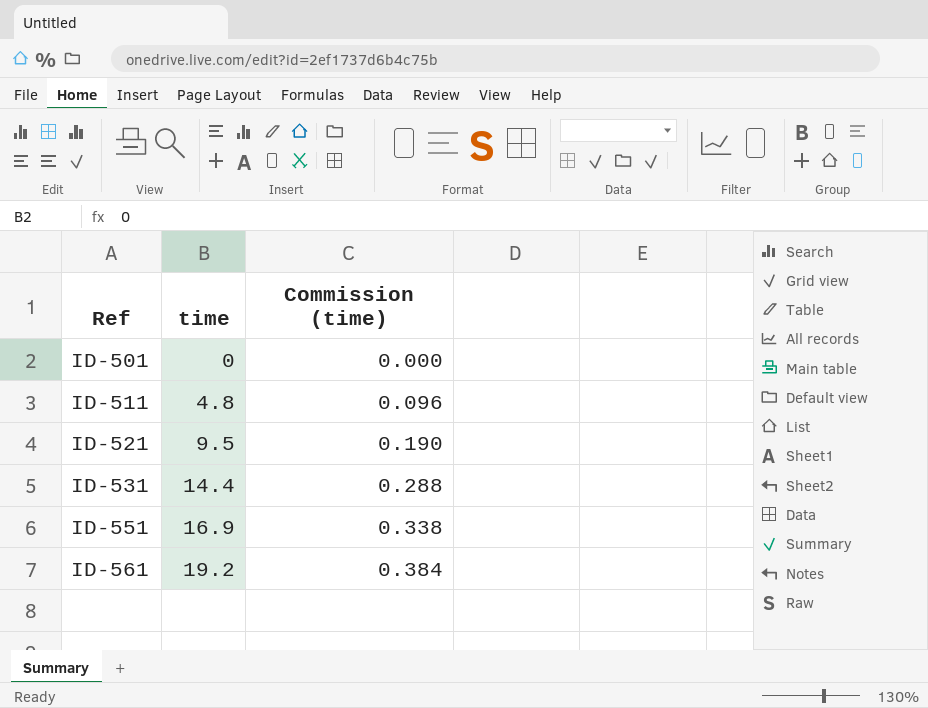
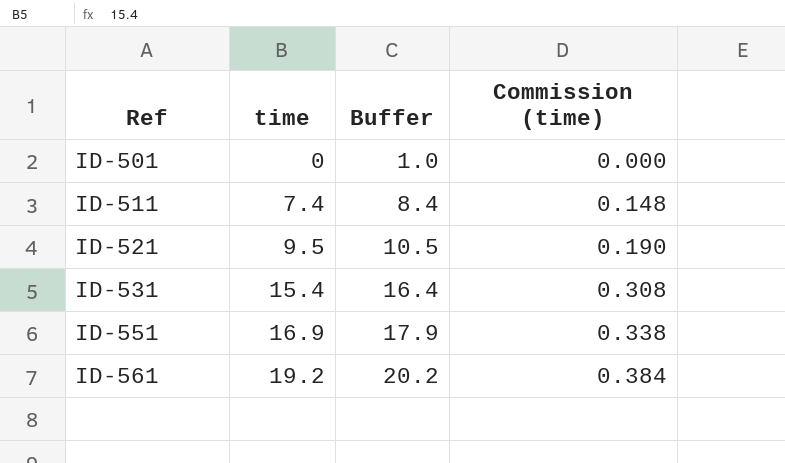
column Buffer | formula: none -> [time] + 1
ID-511 | time: 4.8 -> 7.4
ID-511 | Commission (time): 0.096 -> 0.148
ID-531 | time: 14.4 -> 15.4
ID-531 | Commission (time): 0.288 -> 0.308

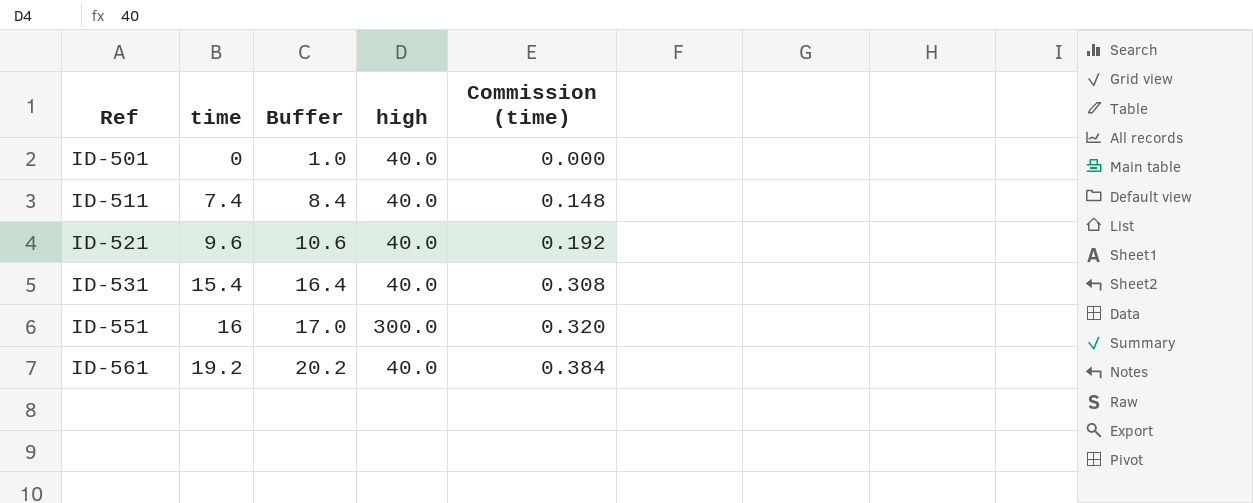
column high | position: none -> 4
ID-521 | time: 9.5 -> 9.6
ID-521 | Buffer: 10.5 -> 10.6
ID-521 | Commission (time): 0.190 -> 0.192
ID-551 | time: 16.9 -> 16
ID-551 | Buffer: 17.9 -> 17.0
ID-551 | Commission (time): 0.338 -> 0.320

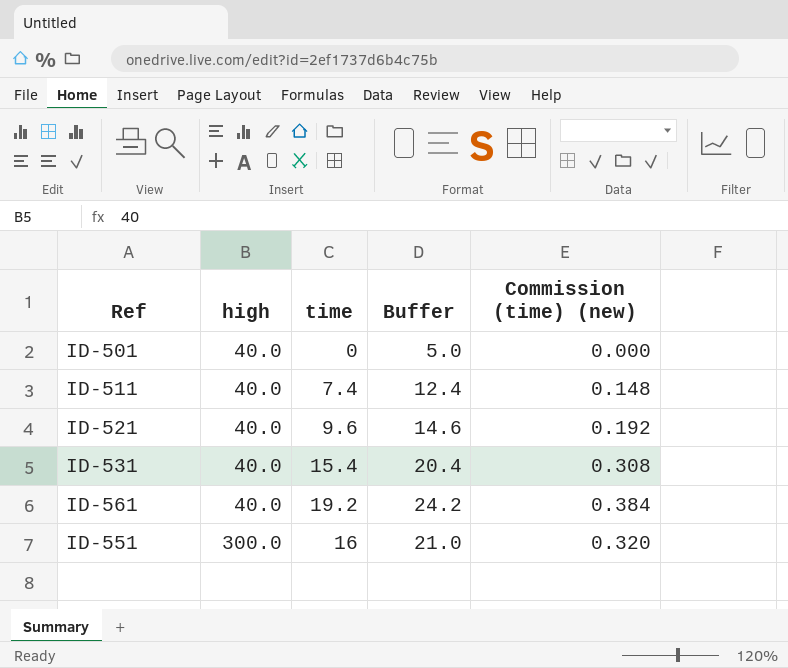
row order: Ref ascending -> high ascending
column high | position: 4 -> 2
column Buffer | formula: [time] + 1 -> [time] + 5
column name: Commission (time) -> Commission (time) (new)

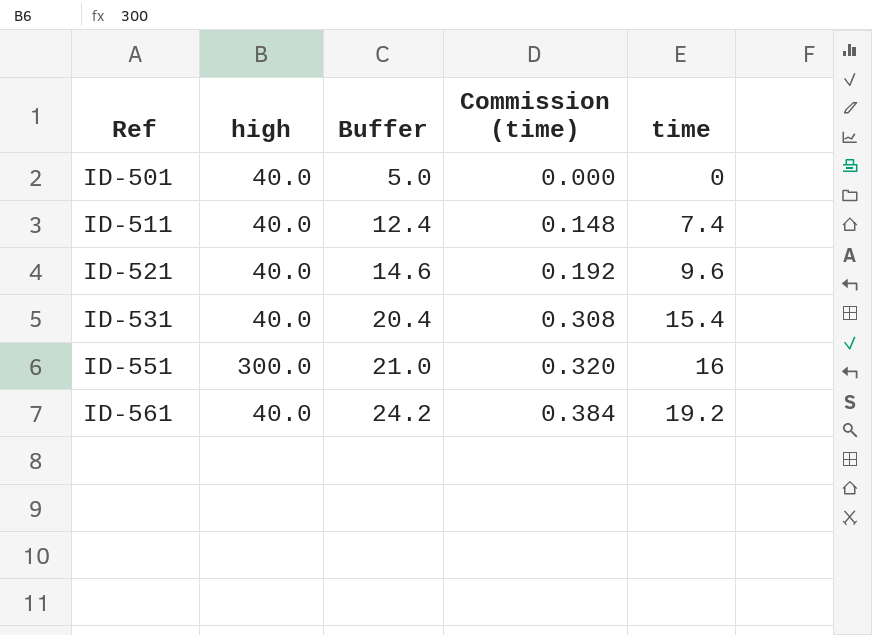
row order: high ascending -> Ref ascending
column name: Commission (time) (new) -> Commission (time)
column time | position: 3 -> 5

